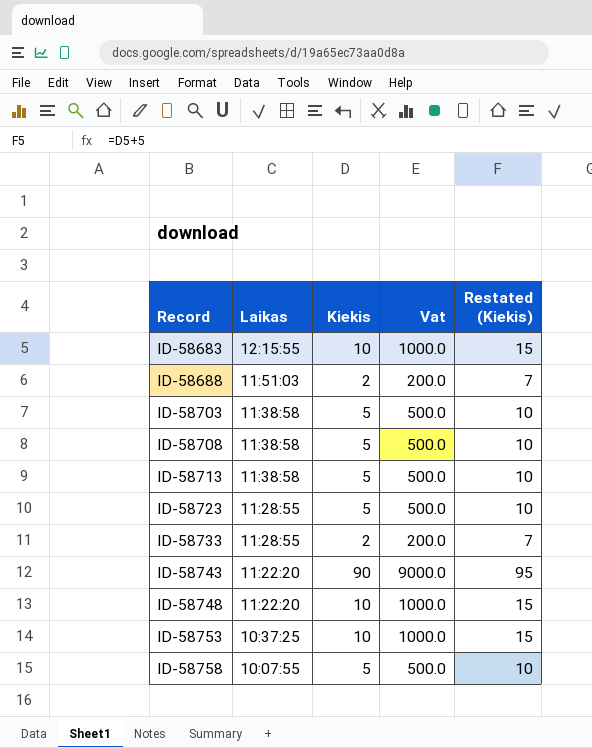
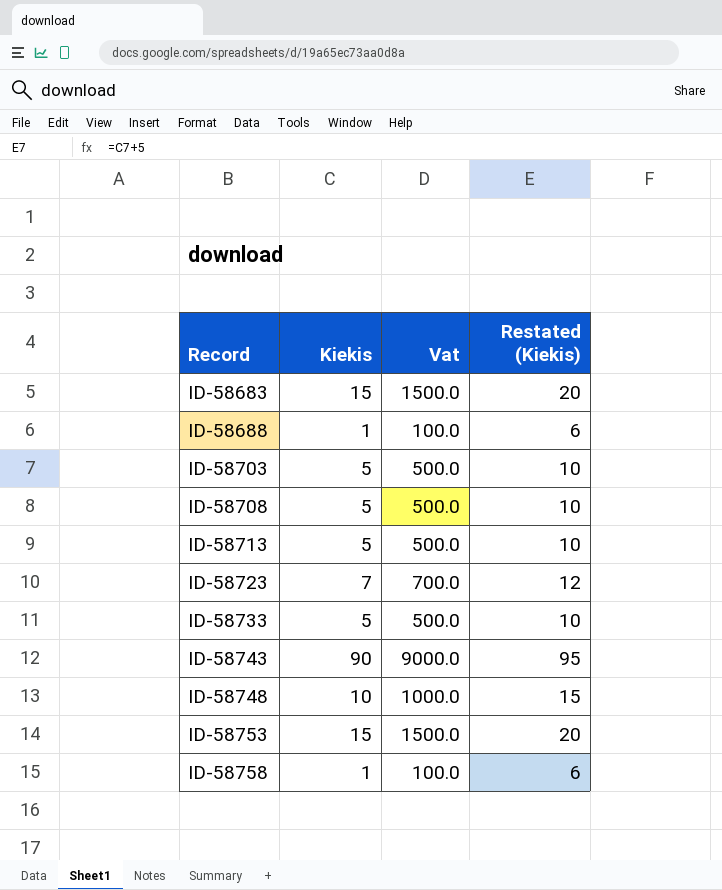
column Laikas | position: 2 -> none
ID-58683 | Kiekis: 10 -> 15
ID-58683 | Vat: 1000.0 -> 1500.0
ID-58683 | Restated (Kiekis): 15 -> 20
ID-58688 | Kiekis: 2 -> 1
ID-58688 | Vat: 200.0 -> 100.0
ID-58688 | Restated (Kiekis): 7 -> 6
ID-58723 | Kiekis: 5 -> 7
ID-58723 | Vat: 500.0 -> 700.0
ID-58723 | Restated (Kiekis): 10 -> 12
ID-58733 | Kiekis: 2 -> 5
ID-58733 | Vat: 200.0 -> 500.0
ID-58733 | Restated (Kiekis): 7 -> 10
ID-58753 | Kiekis: 10 -> 15
ID-58753 | Vat: 1000.0 -> 1500.0
ID-58753 | Restated (Kiekis): 15 -> 20
ID-58758 | Kiekis: 5 -> 1
ID-58758 | Vat: 500.0 -> 100.0
ID-58758 | Restated (Kiekis): 10 -> 6

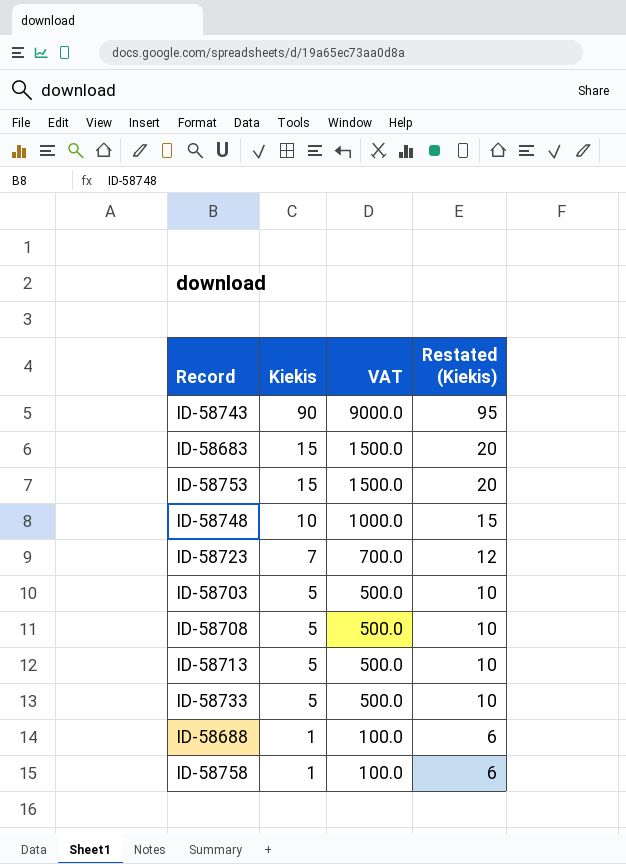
row order: Record ascending -> Kiekis descending
column name: Vat -> VAT

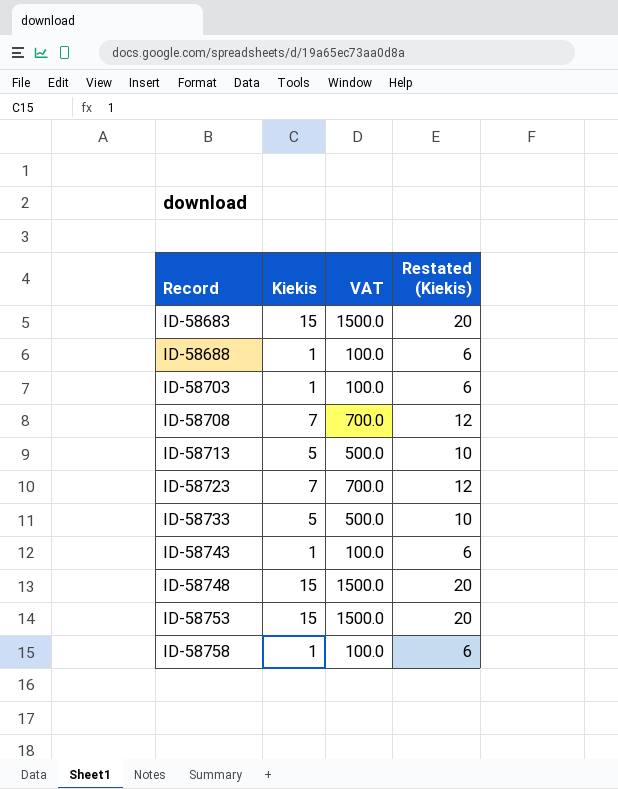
row order: Kiekis descending -> Record ascending
ID-58703 | Kiekis: 5 -> 1
ID-58703 | VAT: 500.0 -> 100.0
ID-58703 | Restated (Kiekis): 10 -> 6
ID-58708 | Kiekis: 5 -> 7
ID-58708 | VAT: 500.0 -> 700.0
ID-58708 | Restated (Kiekis): 10 -> 12
ID-58743 | Kiekis: 90 -> 1
ID-58743 | VAT: 9000.0 -> 100.0
ID-58743 | Restated (Kiekis): 95 -> 6
ID-58748 | Kiekis: 10 -> 15
ID-58748 | VAT: 1000.0 -> 1500.0
ID-58748 | Restated (Kiekis): 15 -> 20

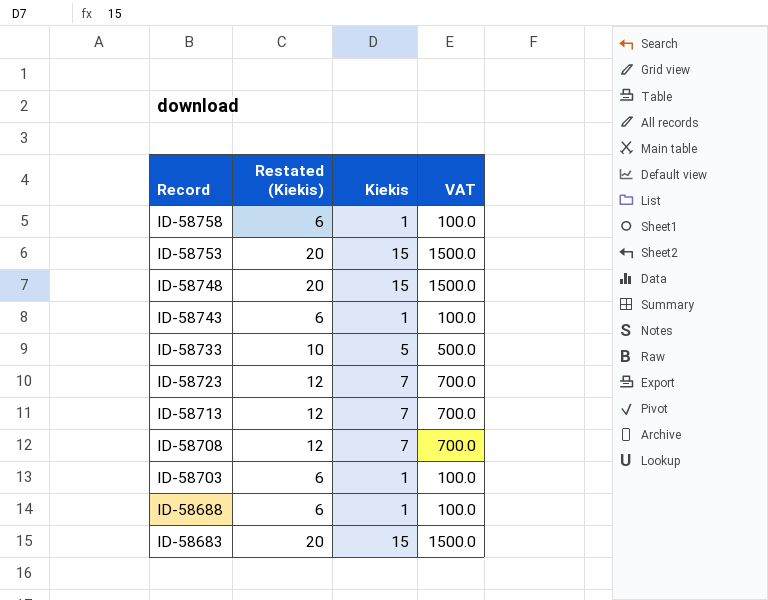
row order: Record ascending -> Record descending
column Restated (Kiekis) | position: 4 -> 2
ID-58713 | Restated (Kiekis): 10 -> 12
ID-58713 | Kiekis: 5 -> 7
ID-58713 | VAT: 500.0 -> 700.0

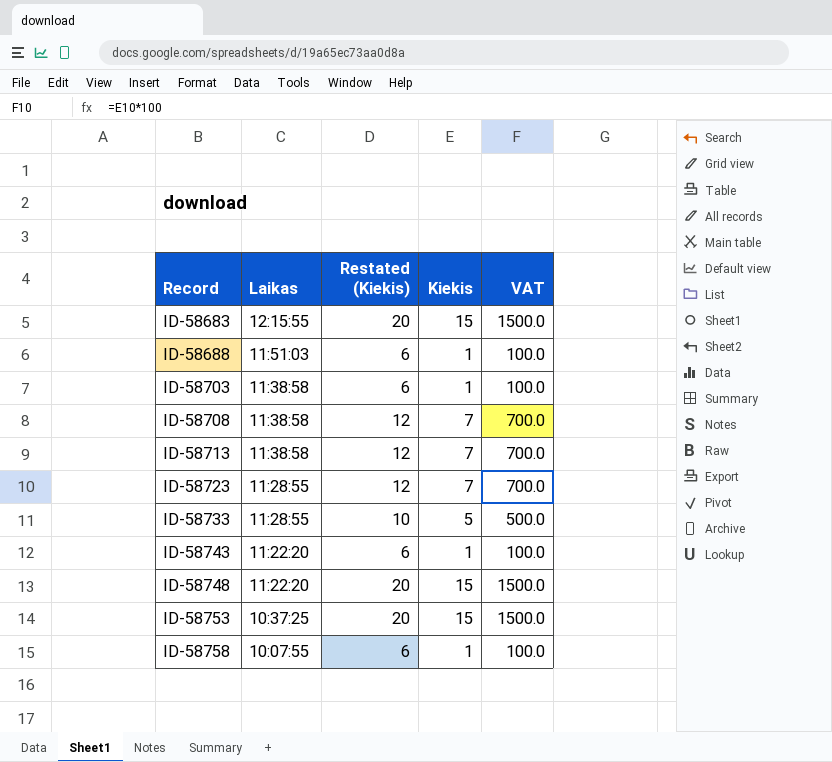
row order: Record descending -> Record ascending
column Laikas | position: none -> 2

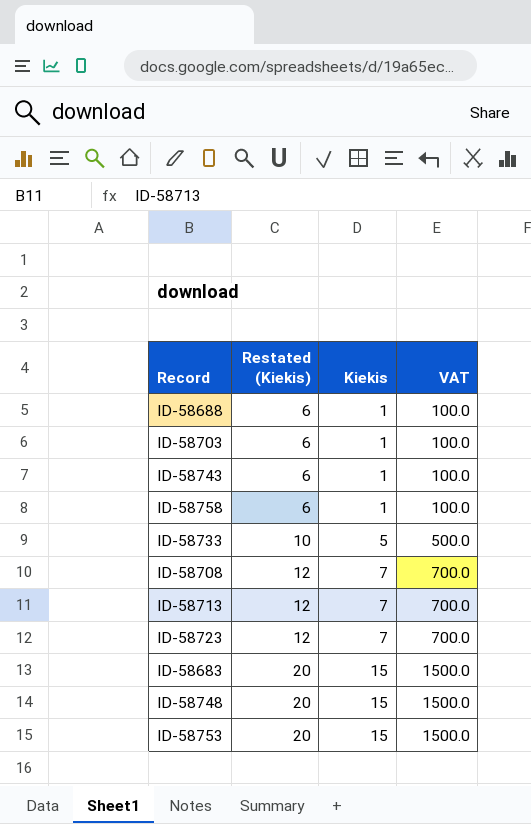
row order: Record ascending -> Restated (Kiekis) ascending
column Laikas | position: 2 -> none

